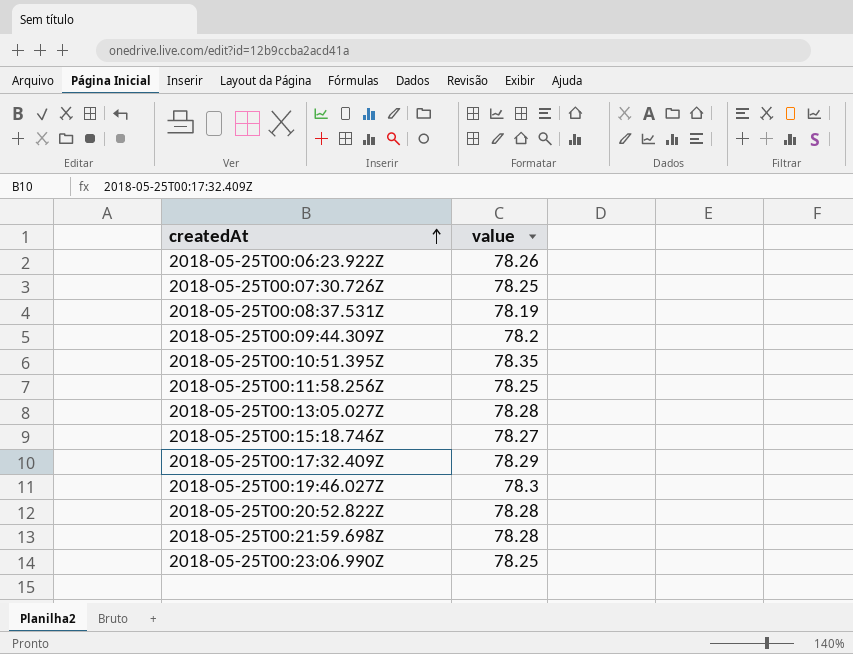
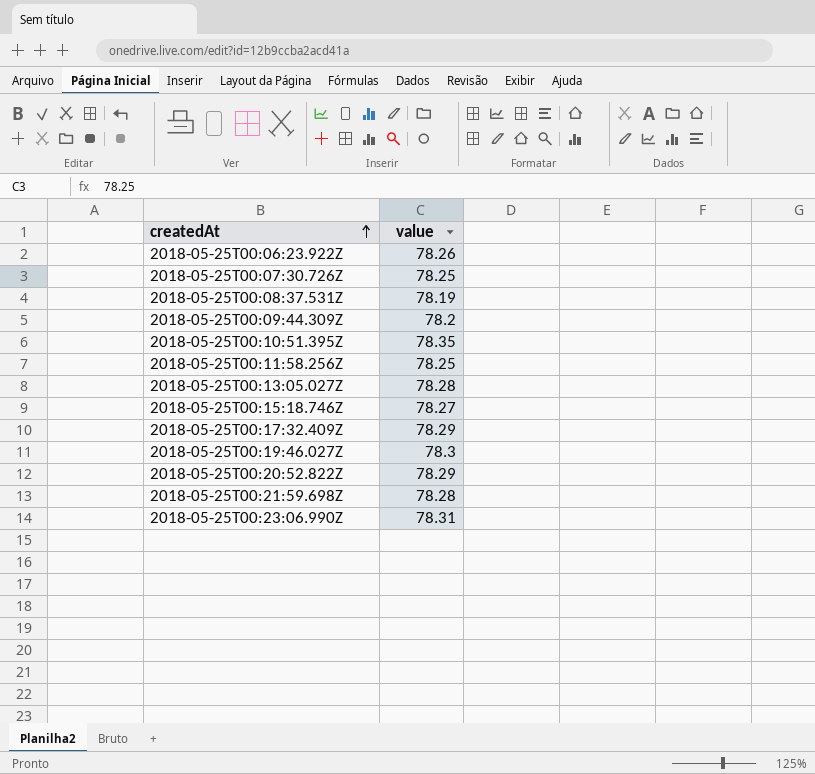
2018-05-25T00:20:52.822Z | value: 78.28 -> 78.29
2018-05-25T00:23:06.990Z | value: 78.25 -> 78.31

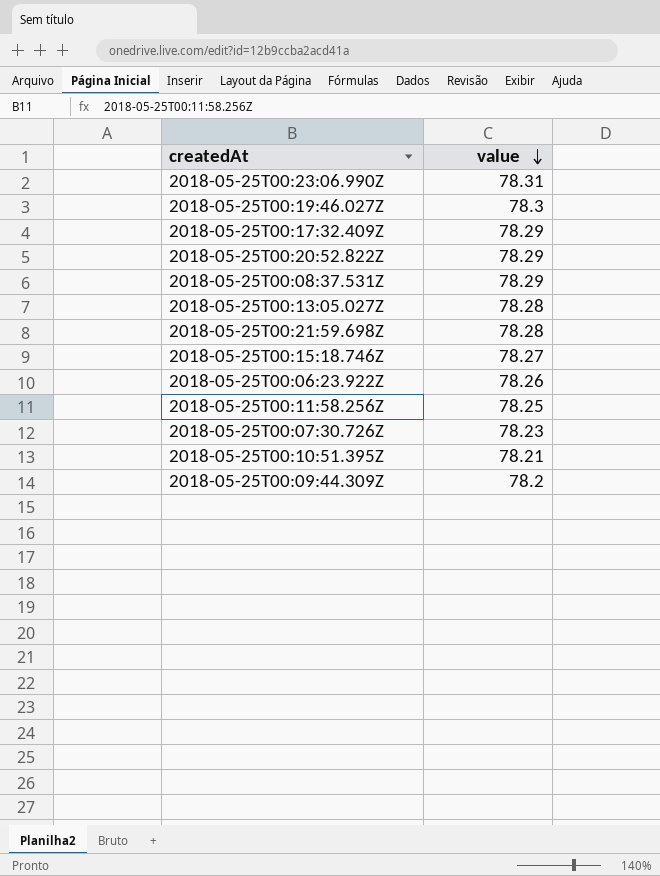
row order: createdAt ascending -> value descending
2018-05-25T00:08:37.531Z | value: 78.19 -> 78.29
2018-05-25T00:07:30.726Z | value: 78.25 -> 78.23
2018-05-25T00:10:51.395Z | value: 78.35 -> 78.21

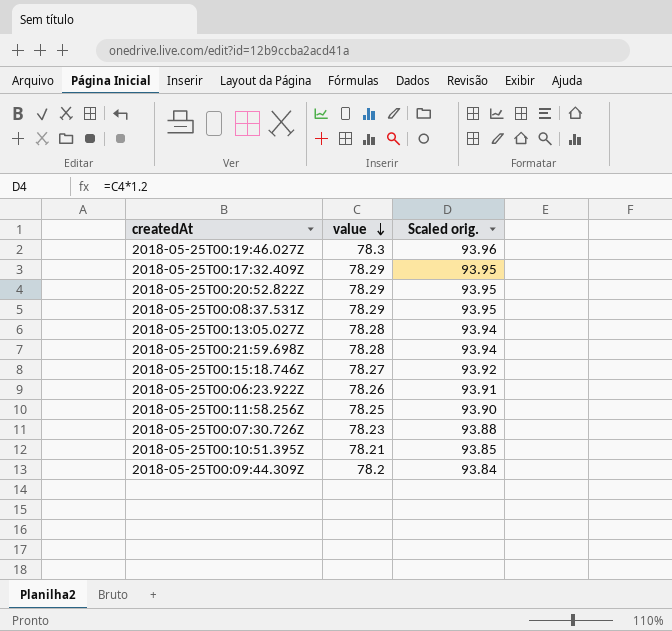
column Scaled orig. | formula: none -> [value] * 1.2
row 2018-05-25T00:23:06.990Z: 78.31 -> none

